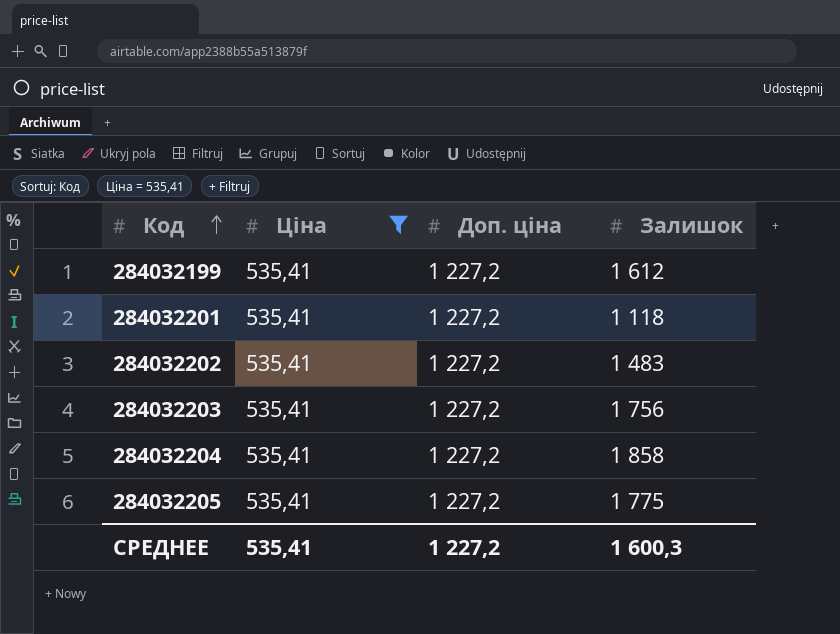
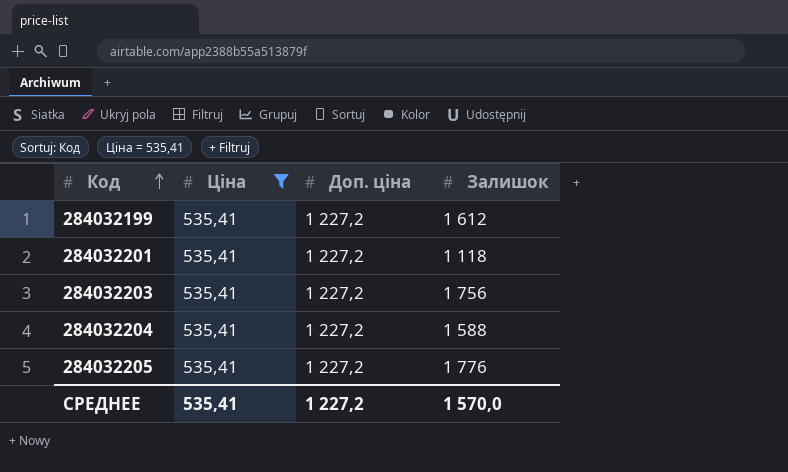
row 284032202: 535,41 | 1 227,2 | 1 483 -> none
284032204 | Залишок: 1 858 -> 1 588
284032205 | Залишок: 1 775 -> 1 776
СРЕДНЕЕ | Залишок: 1 600,3 -> 1 570,0

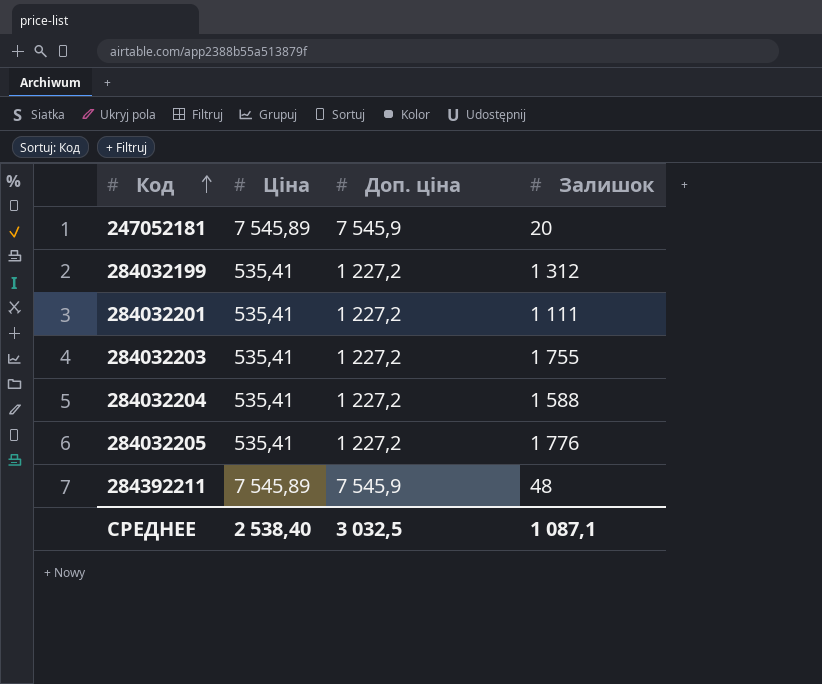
filter: Ціна = 535,41 -> none
284032199 | Залишок: 1 612 -> 1 312
284032201 | Залишок: 1 118 -> 1 111
284032203 | Залишок: 1 756 -> 1 755
СРЕДНЕЕ | Ціна: 535,41 -> 2 538,40
СРЕДНЕЕ | Доп. ціна: 1 227,2 -> 3 032,5
СРЕДНЕЕ | Залишок: 1 570,0 -> 1 087,1

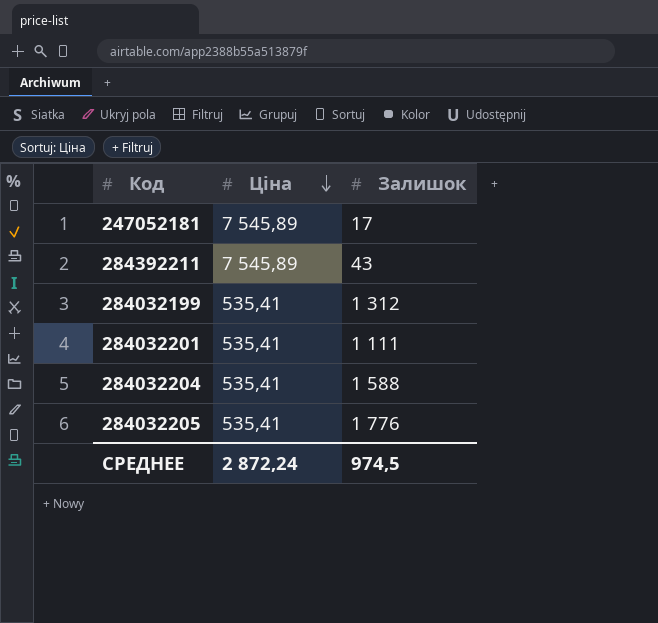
row order: Код ascending -> Ціна descending
column Доп. ціна | position: 3 -> none
row 284032203: 535,41 | 1 227,2 | 1 755 -> none
247052181 | Залишок: 20 -> 17
284392211 | Залишок: 48 -> 43
СРЕДНЕЕ | Ціна: 2 538,40 -> 2 872,24
СРЕДНЕЕ | Залишок: 1 087,1 -> 974,5

